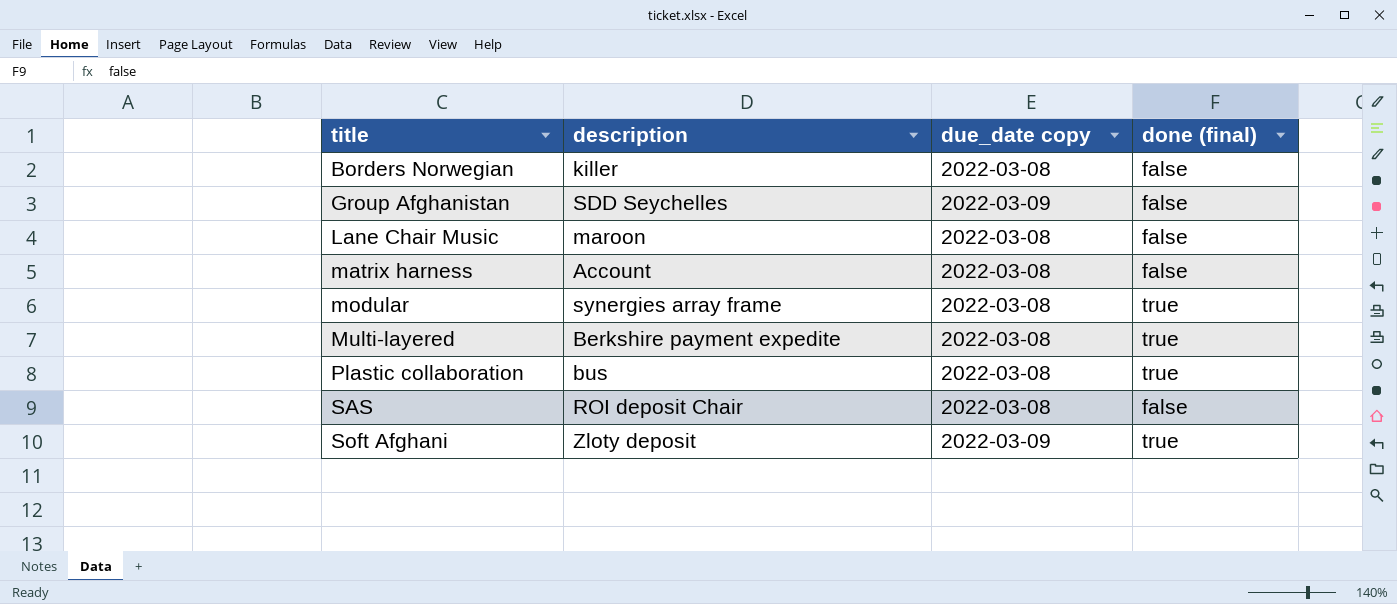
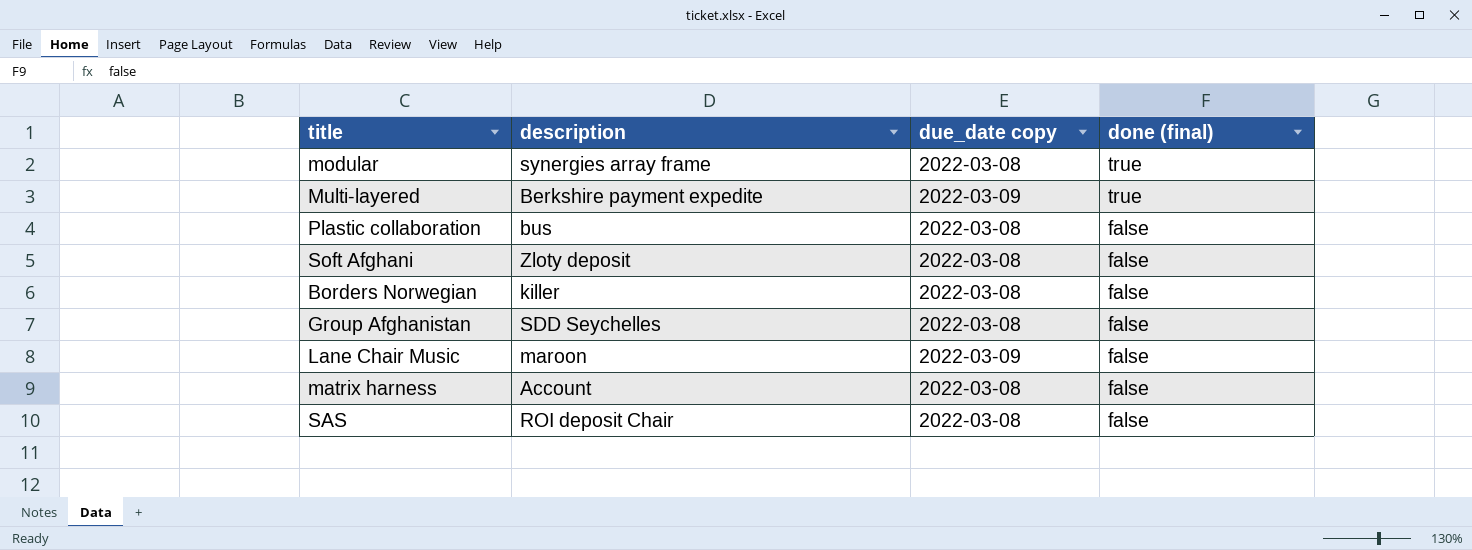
row order: title ascending -> done (final) descending
Multi-layered | due_date copy: 2022-03-08 -> 2022-03-09
Plastic collaboration | done (final): true -> false
Soft Afghani | due_date copy: 2022-03-09 -> 2022-03-08
Soft Afghani | done (final): true -> false
Group Afghanistan | due_date copy: 2022-03-09 -> 2022-03-08
Lane Chair Music | due_date copy: 2022-03-08 -> 2022-03-09

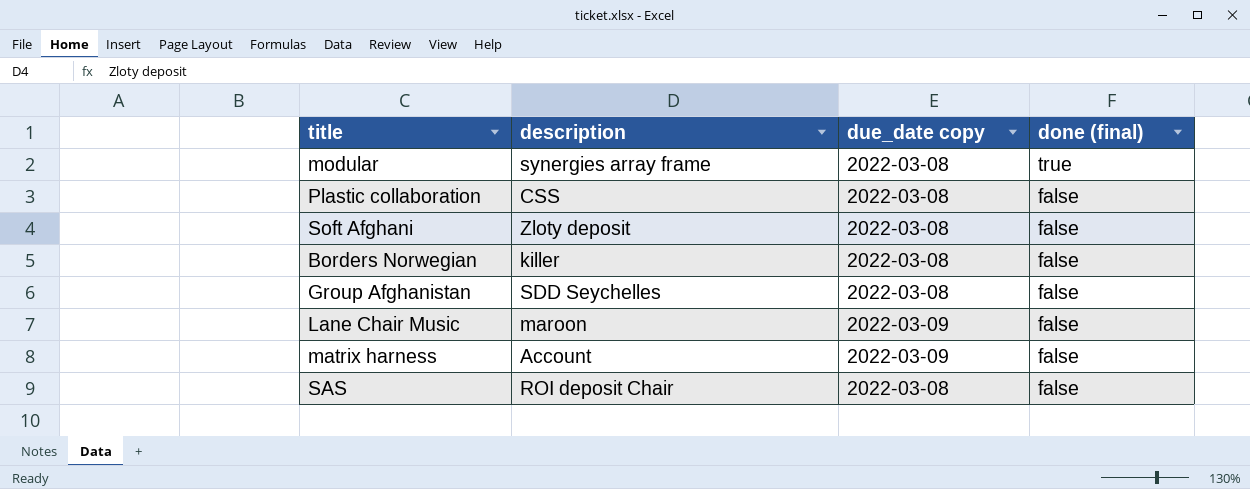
row Multi-layered: Berkshire payment expedite | 2022-03-09 | true -> none
Plastic collaboration | description: bus -> CSS
matrix harness | due_date copy: 2022-03-08 -> 2022-03-09

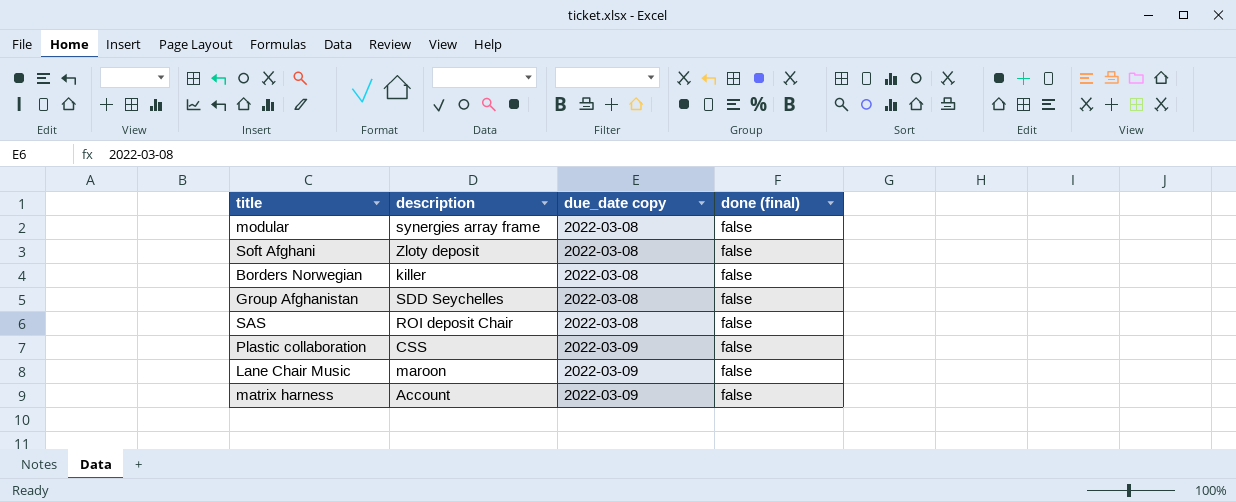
row order: done (final) descending -> due_date copy ascending
modular | done (final): true -> false
Plastic collaboration | due_date copy: 2022-03-08 -> 2022-03-09

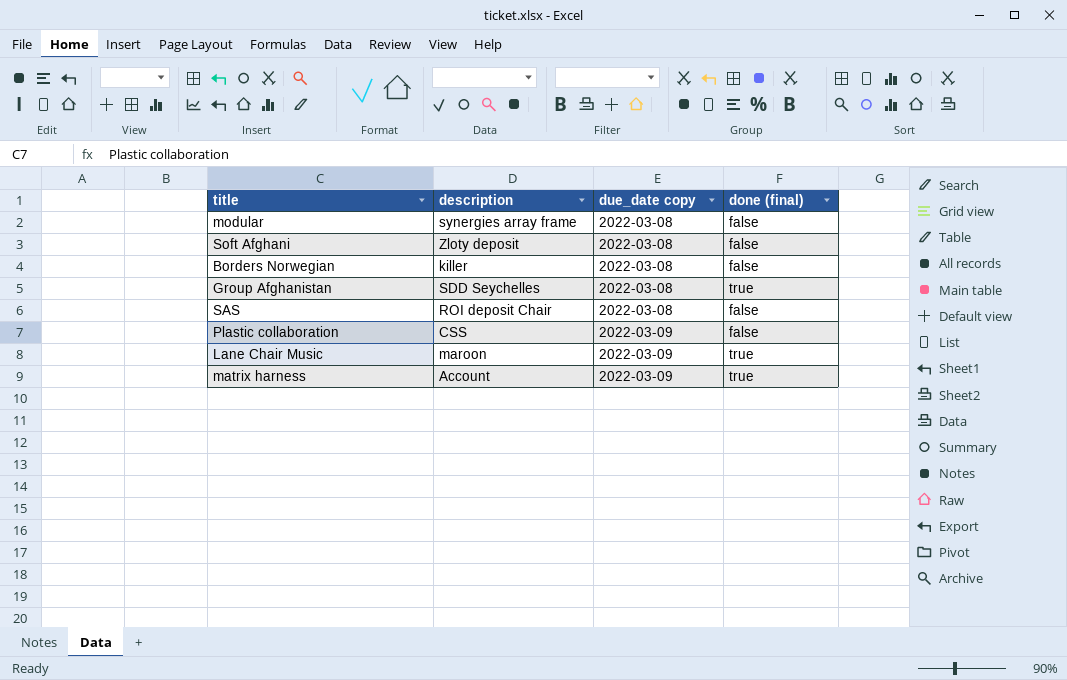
Group Afghanistan | done (final): false -> true
Lane Chair Music | done (final): false -> true
matrix harness | done (final): false -> true

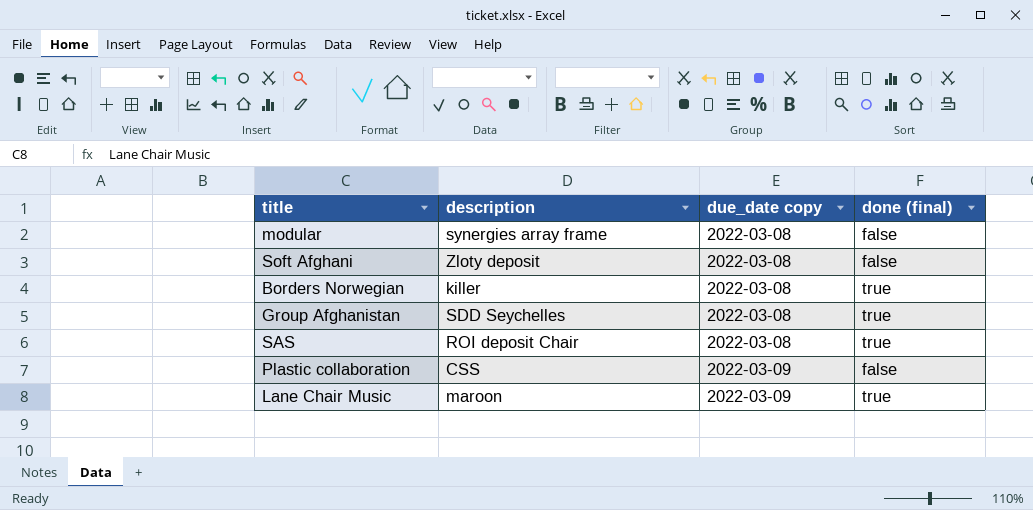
row matrix harness: Account | 2022-03-09 | true -> none
Borders Norwegian | done (final): false -> true
SAS | done (final): false -> true

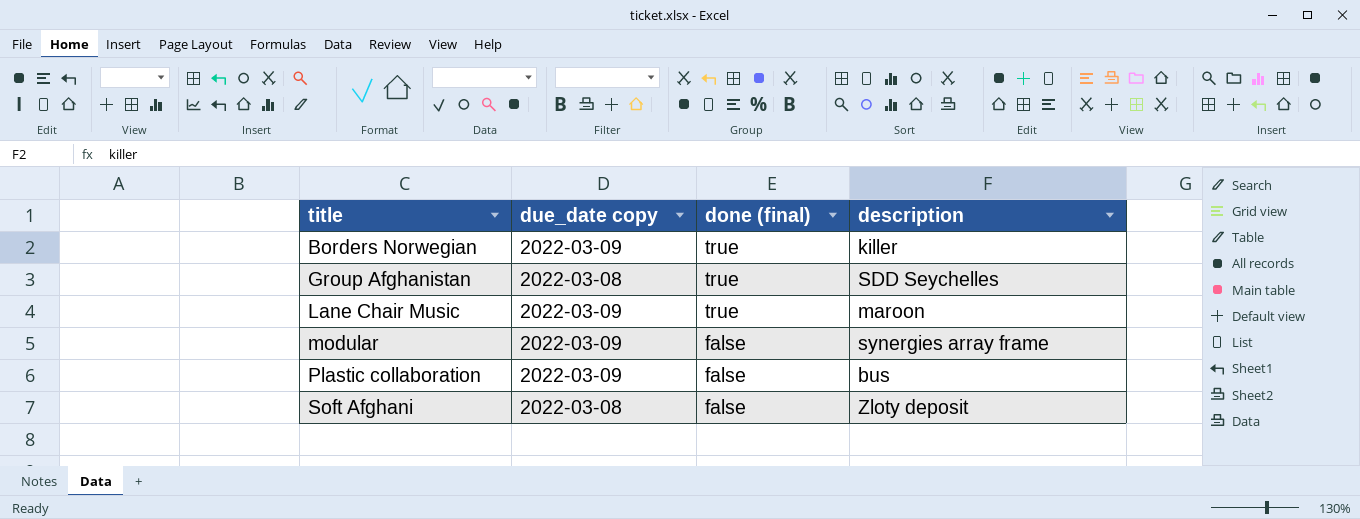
row order: due_date copy ascending -> title ascending
column description | position: 2 -> 4
row SAS: ROI deposit Chair | 2022-03-08 | true -> none
Borders Norwegian | due_date copy: 2022-03-08 -> 2022-03-09
modular | due_date copy: 2022-03-08 -> 2022-03-09
Plastic collaboration | description: CSS -> bus

